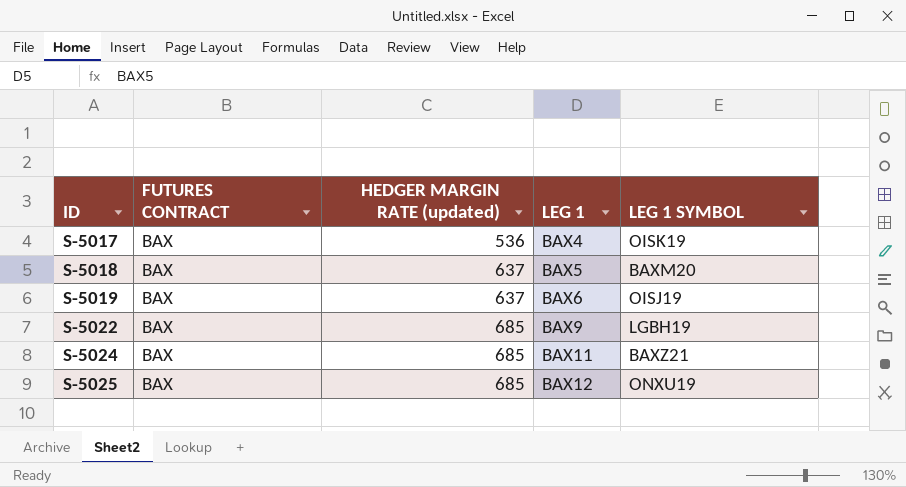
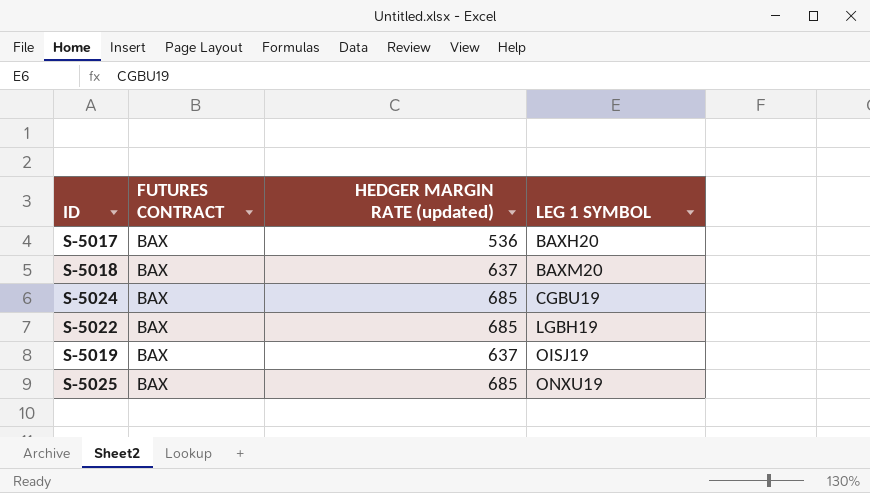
row order: ID ascending -> LEG 1 SYMBOL ascending
column LEG 1 | position: 4 -> none
S-5017 | LEG 1 SYMBOL: OISK19 -> BAXH20
S-5024 | LEG 1 SYMBOL: BAXZ21 -> CGBU19

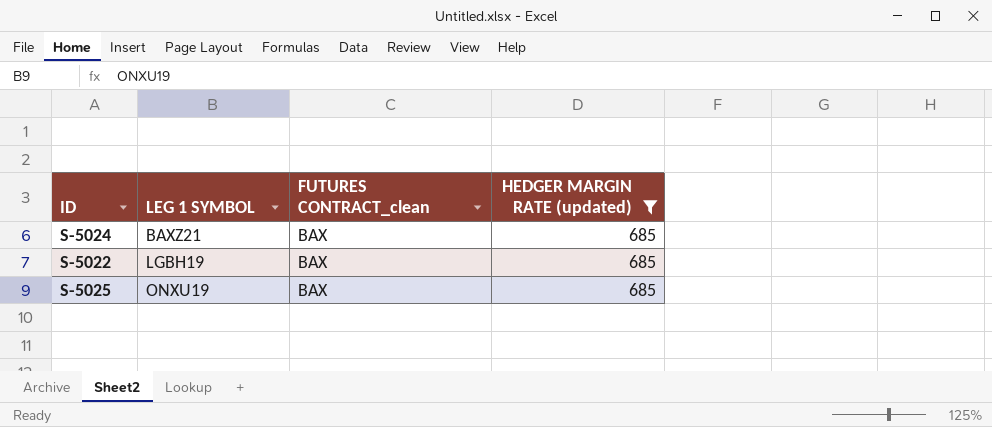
filter: none -> HEDGER MARGIN RATE (updated) = 685
column LEG 1 SYMBOL | position: 4 -> 2
column name: FUTURES CONTRACT -> FUTURES CONTRACT_clean
S-5024 | LEG 1 SYMBOL: CGBU19 -> BAXZ21

